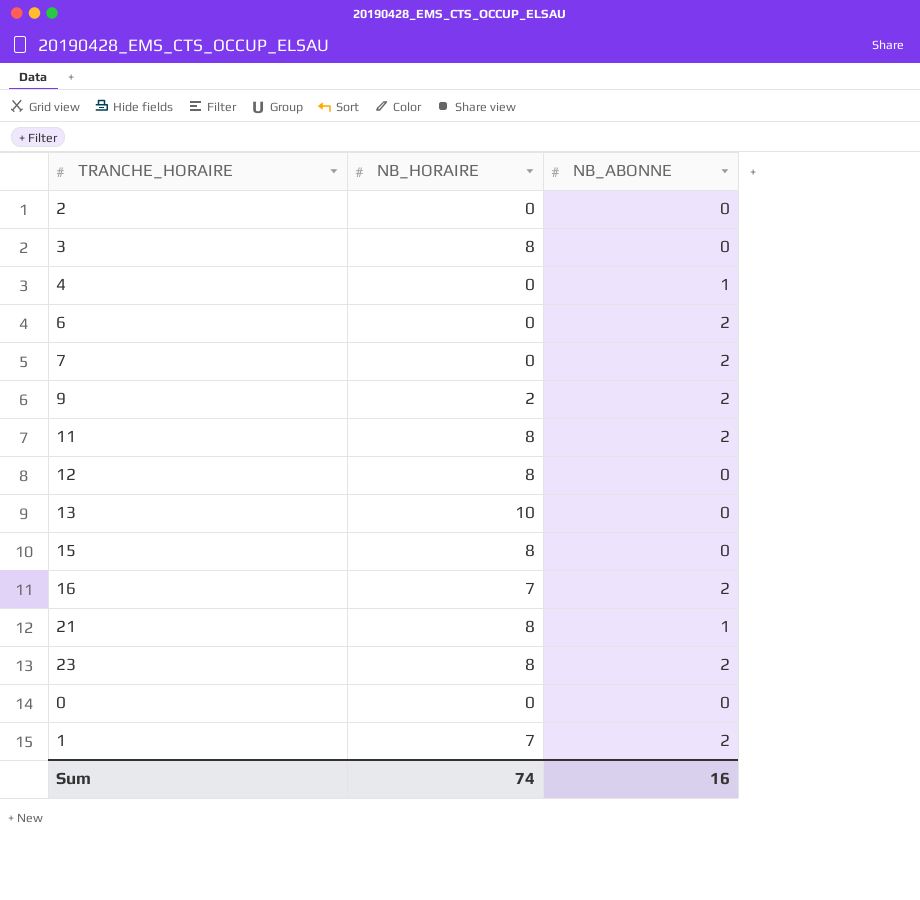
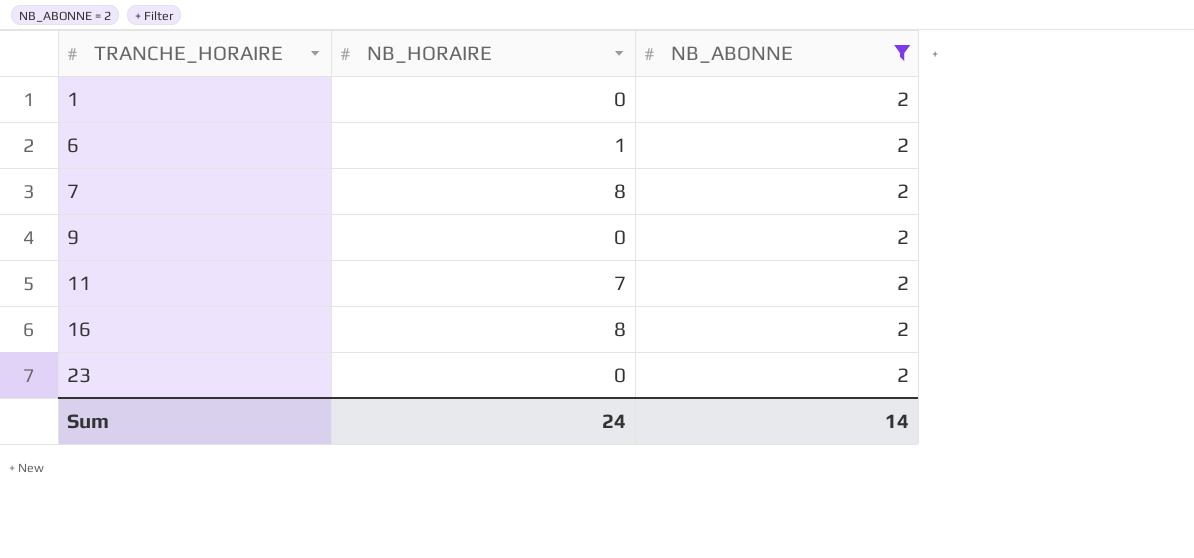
filter: none -> NB_ABONNE = 2
row order: none -> TRANCHE_HORAIRE ascending
1 | NB_HORAIRE: 7 -> 0
6 | NB_HORAIRE: 0 -> 1
7 | NB_HORAIRE: 0 -> 8
9 | NB_HORAIRE: 2 -> 0
11 | NB_HORAIRE: 8 -> 7
16 | NB_HORAIRE: 7 -> 8
23 | NB_HORAIRE: 8 -> 0
Sum | NB_HORAIRE: 74 -> 24
Sum | NB_ABONNE: 16 -> 14

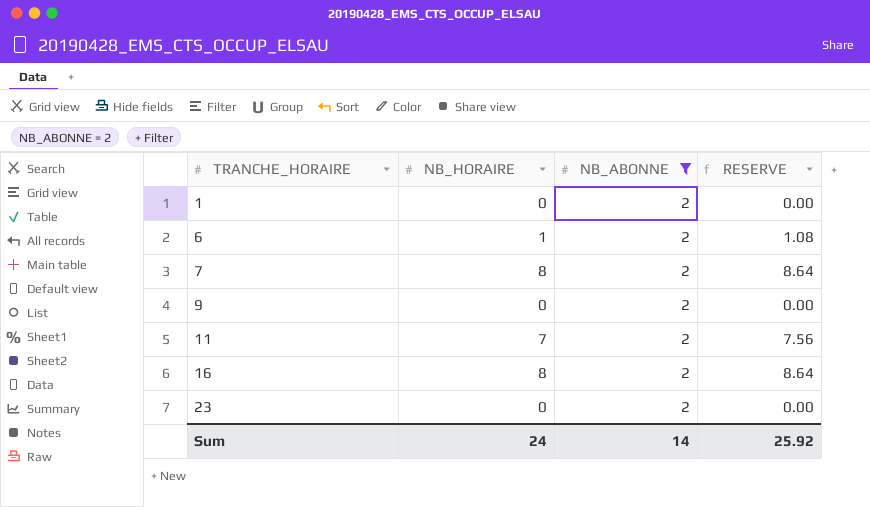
column RESERVE | formula: none -> [NB_HORAIRE] * 1.08

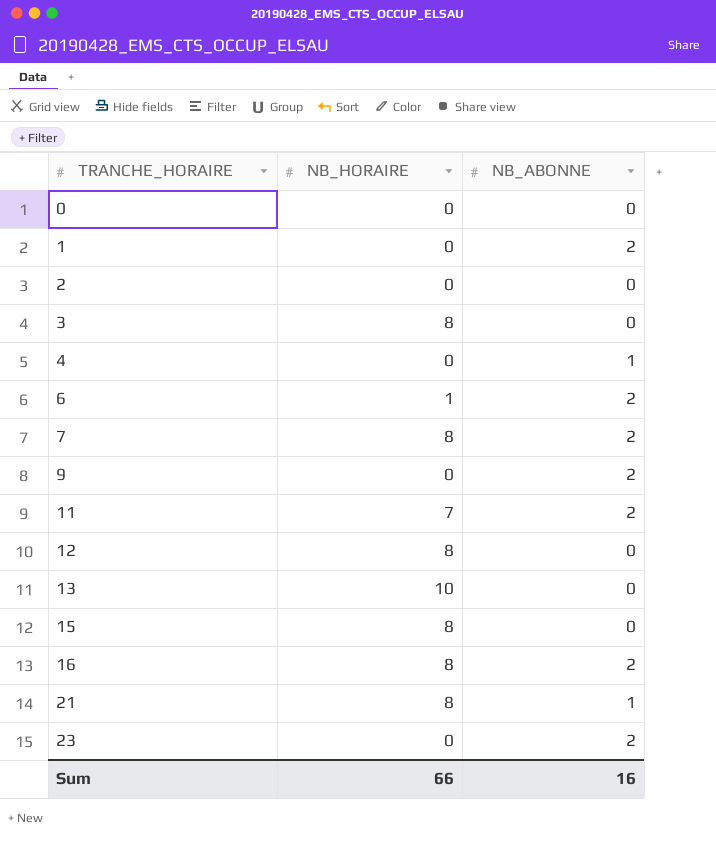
filter: NB_ABONNE = 2 -> none
column RESERVE | formula: [NB_HORAIRE] * 1.08 -> none
Sum | NB_HORAIRE: 24 -> 66
Sum | NB_ABONNE: 14 -> 16

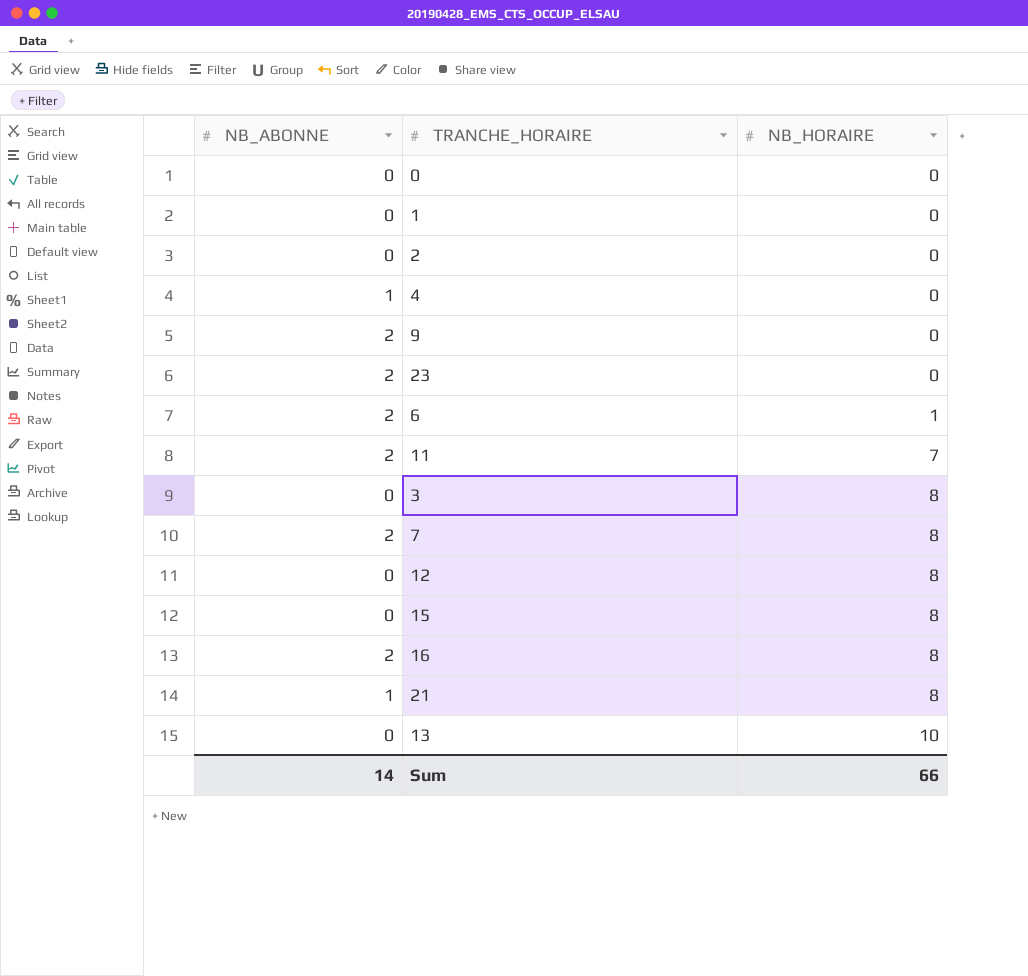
row order: TRANCHE_HORAIRE ascending -> NB_HORAIRE ascending
column NB_ABONNE | position: 3 -> 1
1 | NB_ABONNE: 2 -> 0
Sum | NB_ABONNE: 16 -> 14

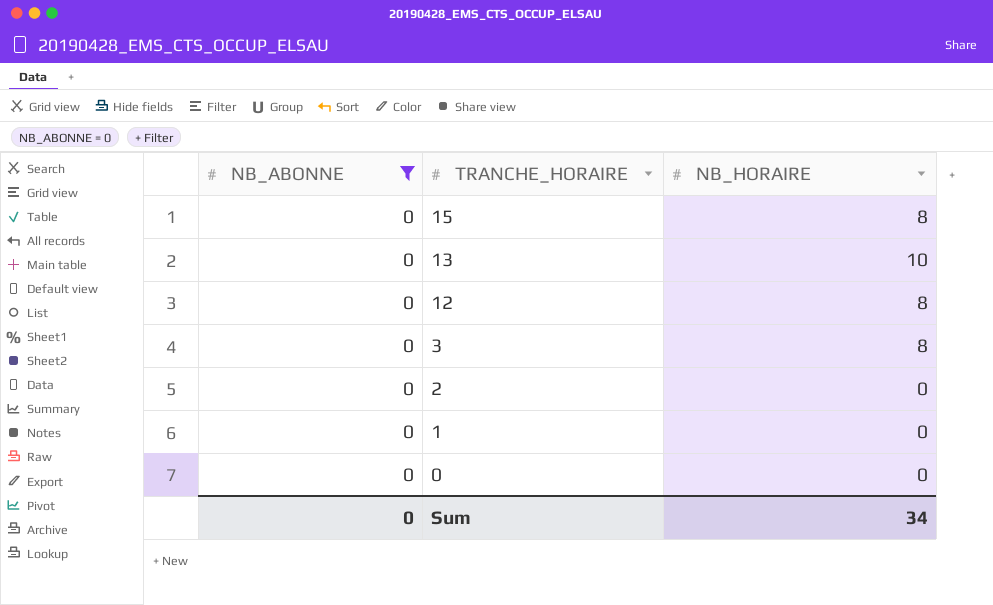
filter: none -> NB_ABONNE = 0
row order: NB_HORAIRE ascending -> TRANCHE_HORAIRE descending
Sum | NB_ABONNE: 14 -> 0
Sum | NB_HORAIRE: 66 -> 34

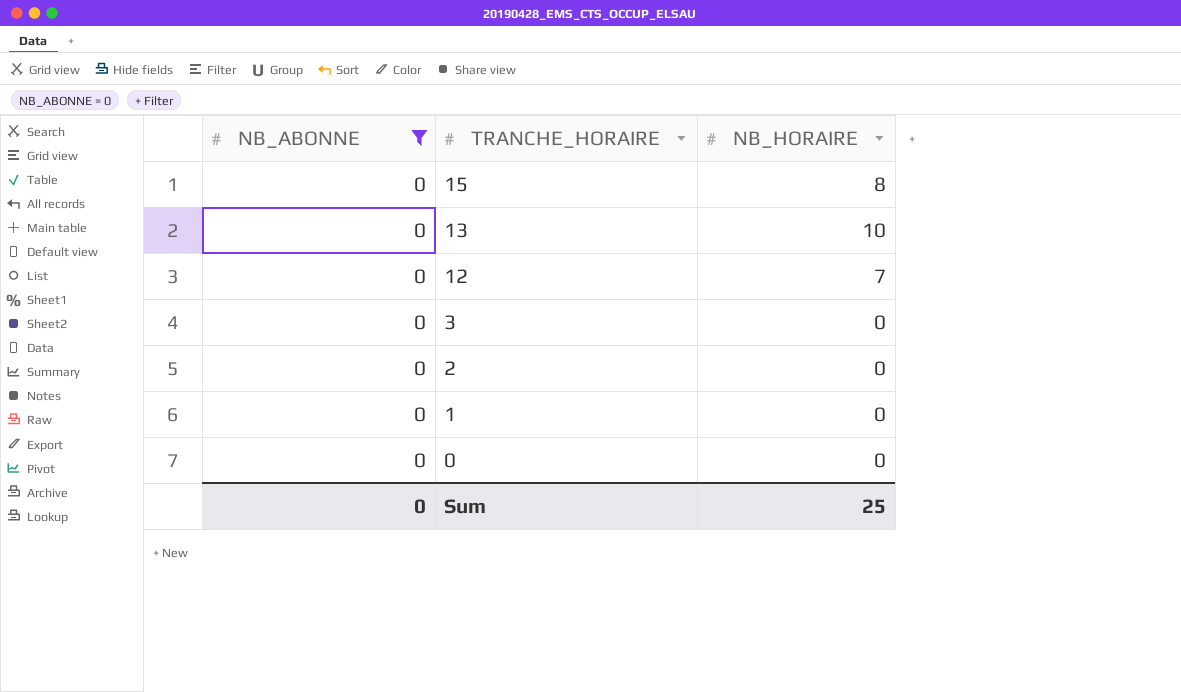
12 | NB_HORAIRE: 8 -> 7
3 | NB_HORAIRE: 8 -> 0
Sum | NB_HORAIRE: 34 -> 25

